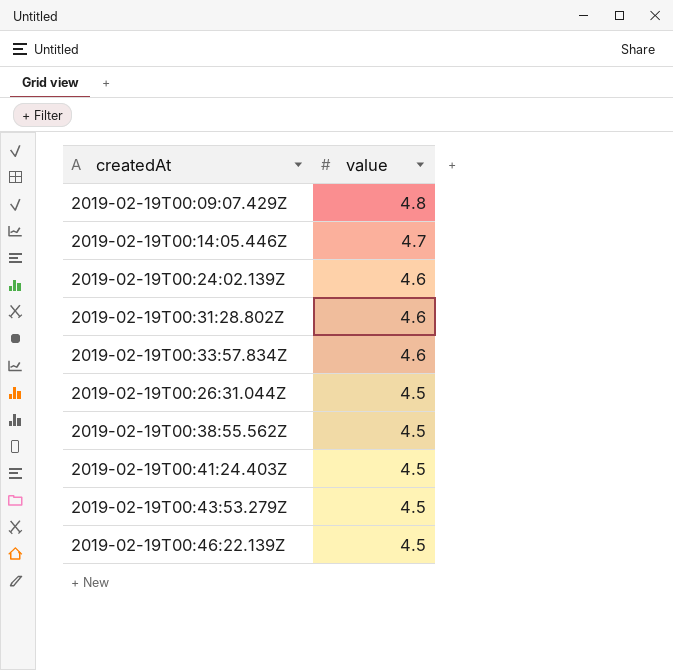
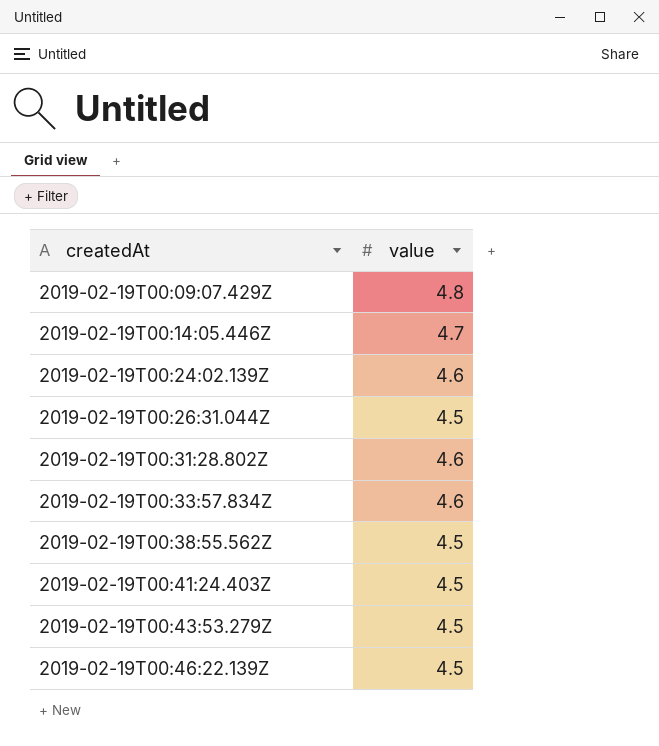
row order: value descending -> createdAt ascending

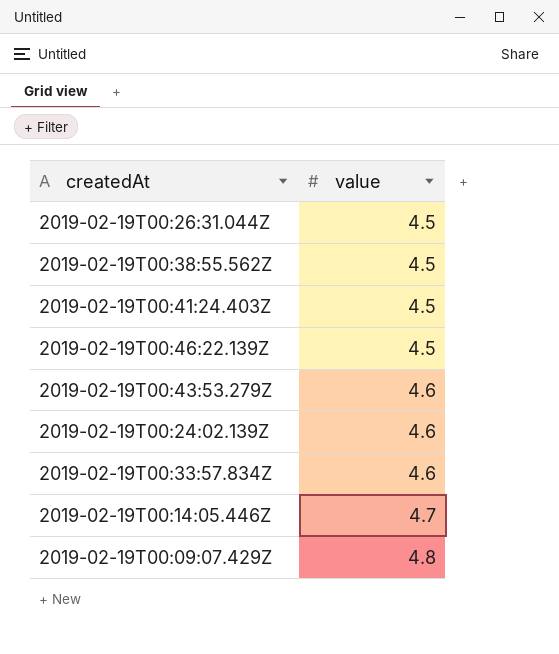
row order: createdAt ascending -> value ascending
row 2019-02-19T00:31:28.802Z: 4.6 -> none
2019-02-19T00:43:53.279Z | value: 4.5 -> 4.6

